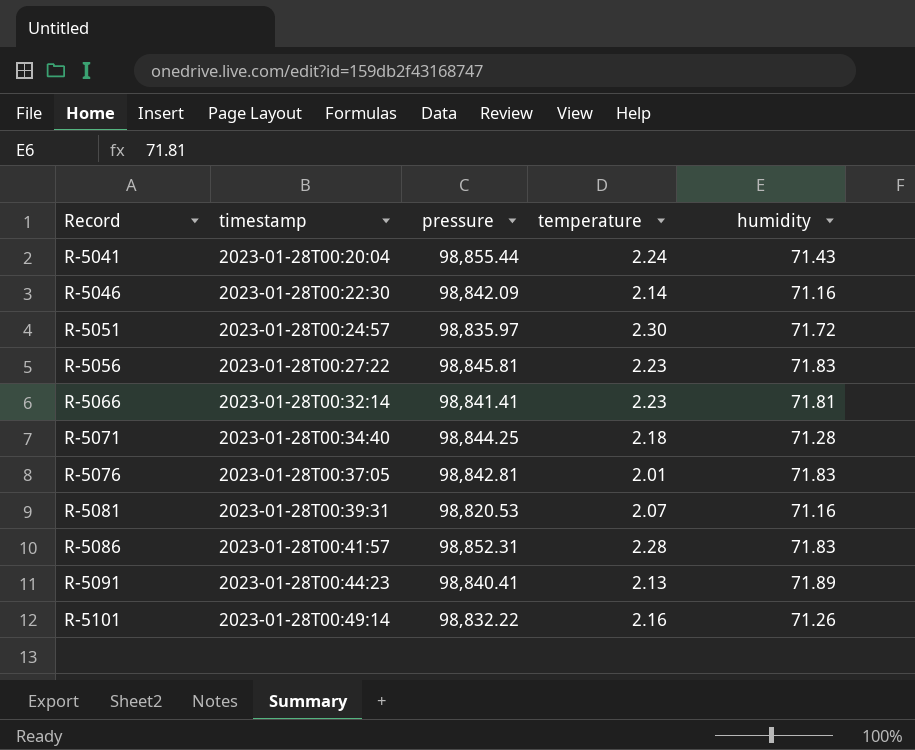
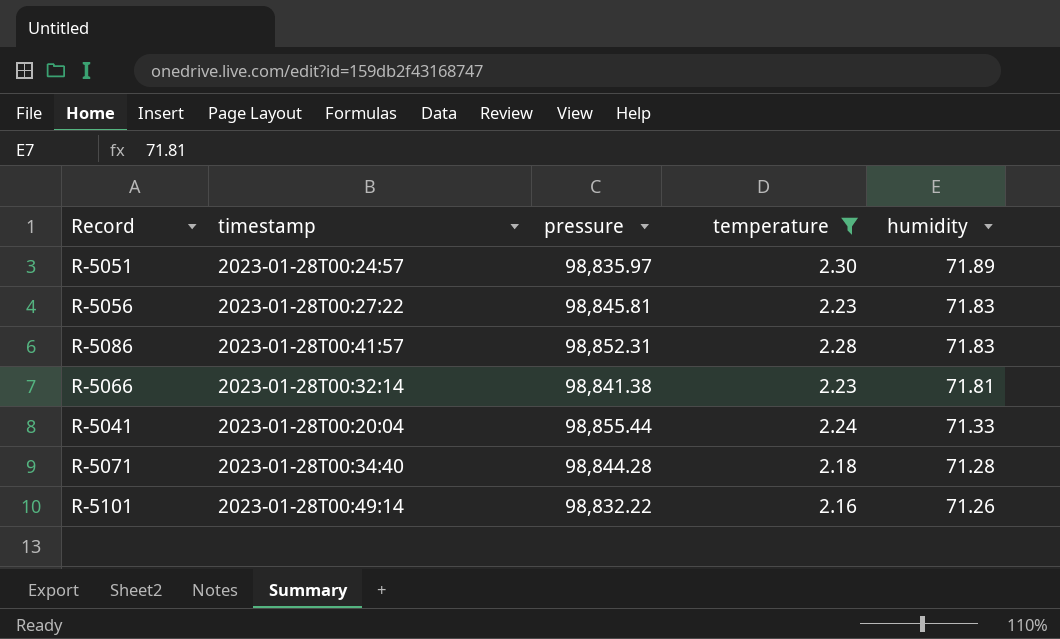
filter: none -> temperature >= 2.16
row order: Record ascending -> humidity descending
R-5051 | humidity: 71.72 -> 71.89
R-5066 | pressure: 98,841.41 -> 98,841.38
R-5041 | humidity: 71.43 -> 71.33
R-5071 | pressure: 98,844.25 -> 98,844.28

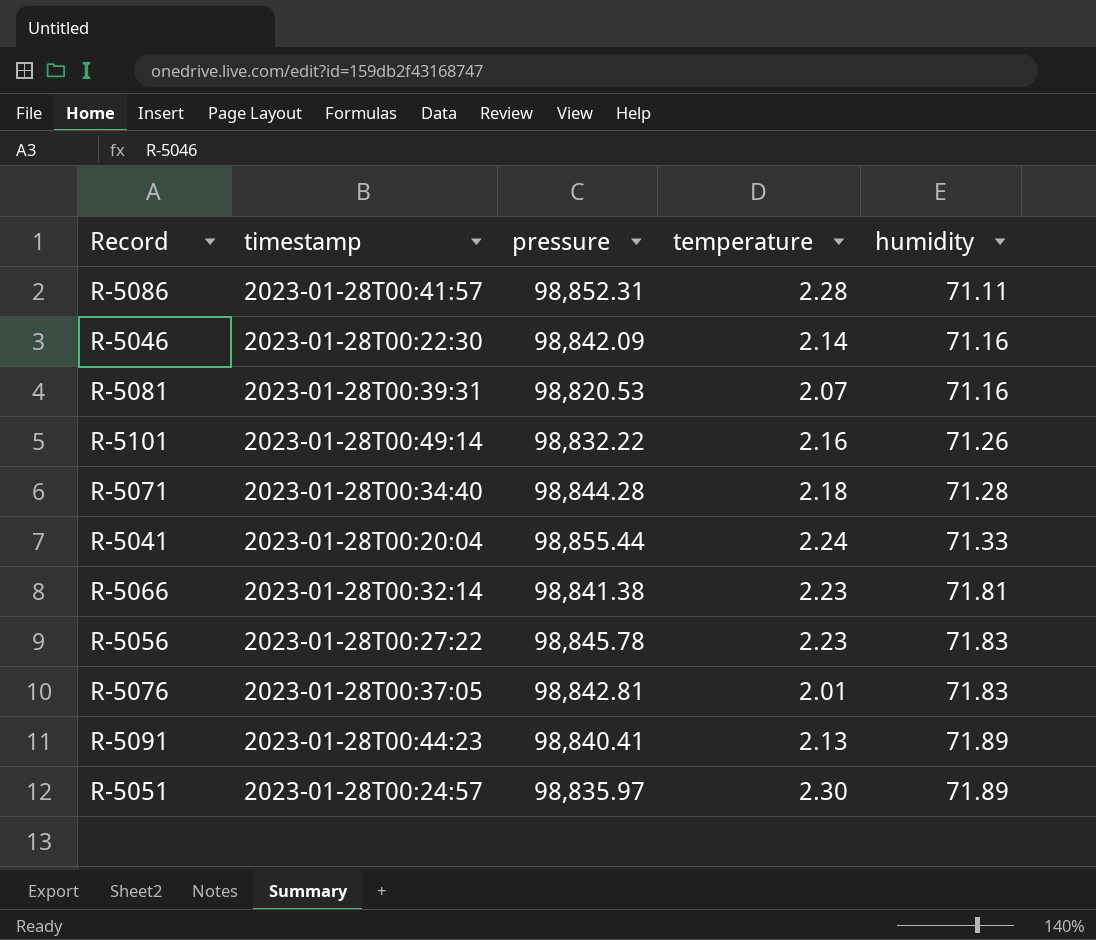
filter: temperature >= 2.16 -> none
row order: humidity descending -> humidity ascending
R-5086 | humidity: 71.83 -> 71.11
R-5056 | pressure: 98,845.81 -> 98,845.78

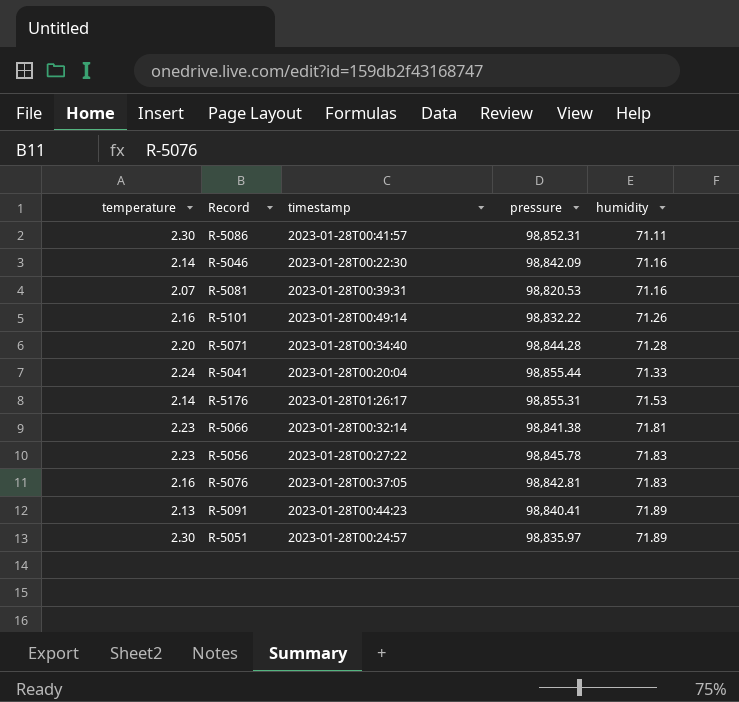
column temperature | position: 4 -> 1
R-5086 | temperature: 2.28 -> 2.30
R-5071 | temperature: 2.18 -> 2.20
row R-5176: none -> 2.14 | 2023-01-28T01:26:17 | 98,855.31 | 71.53
R-5076 | temperature: 2.01 -> 2.16

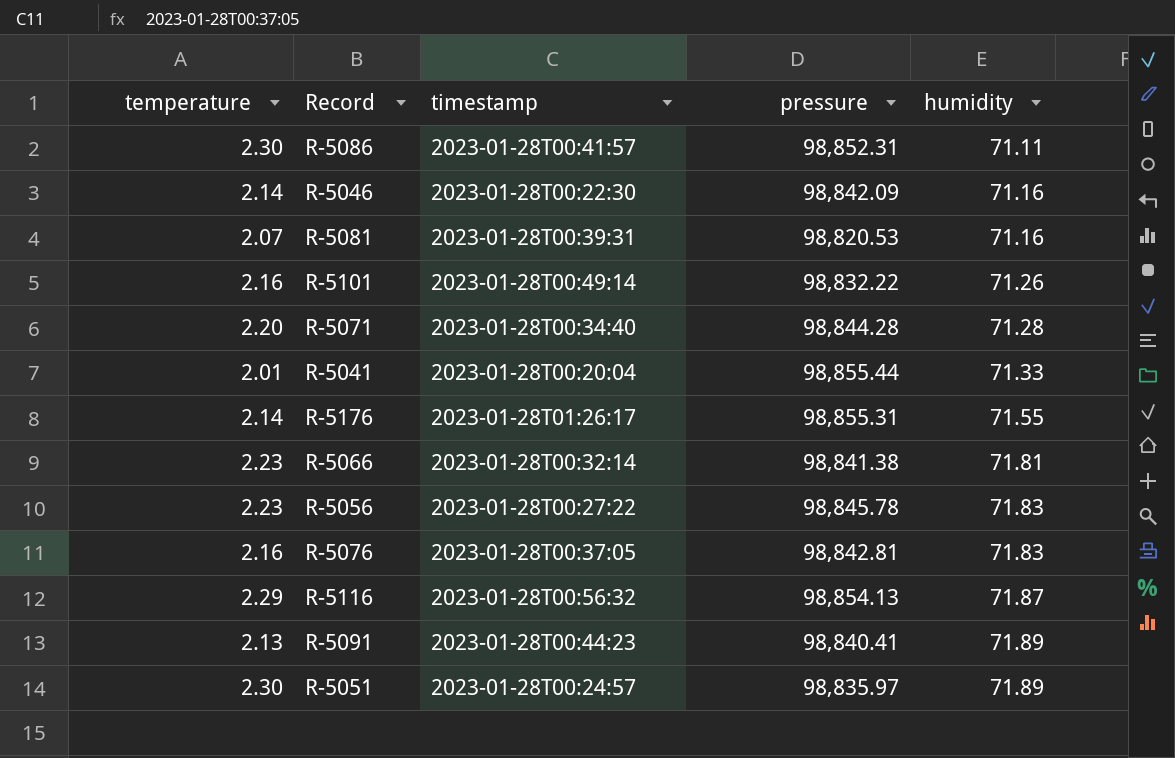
R-5041 | temperature: 2.24 -> 2.01
R-5176 | humidity: 71.53 -> 71.55
row R-5116: none -> 2.29 | 2023-01-28T00:56:32 | 98,854.13 | 71.87

